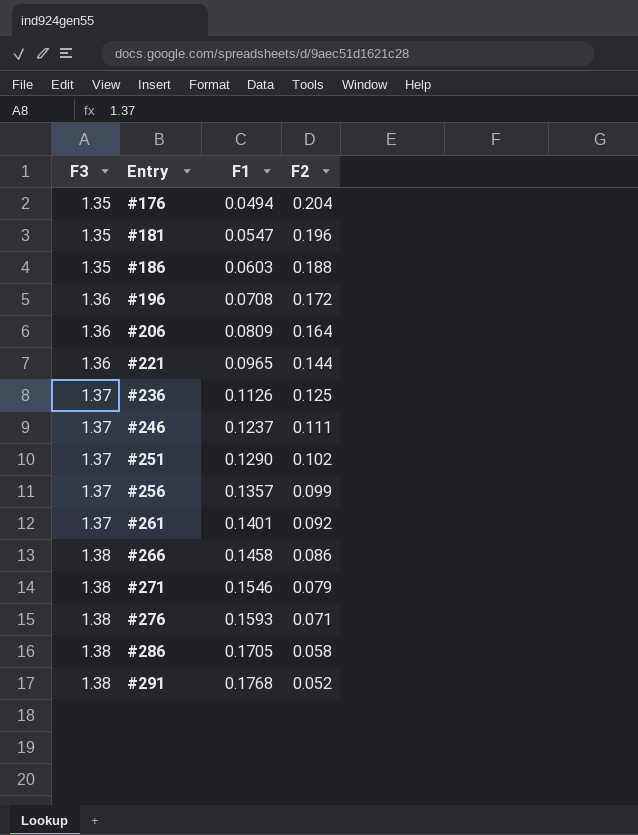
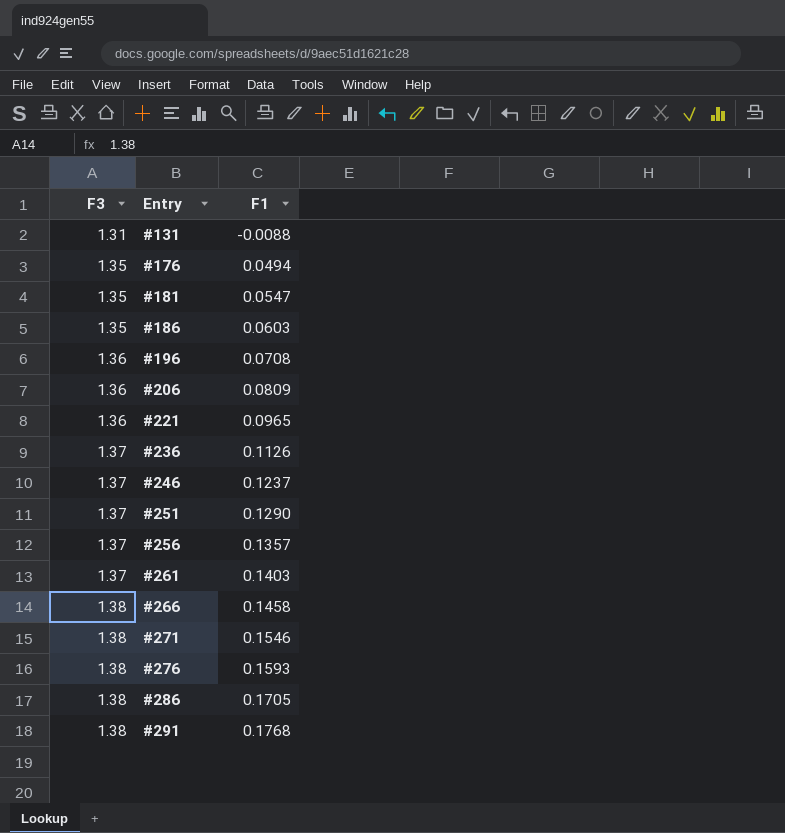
column F2 | position: 4 -> none
row #131: none -> 1.31 | -0.0088
#261 | F1: 0.1401 -> 0.1403

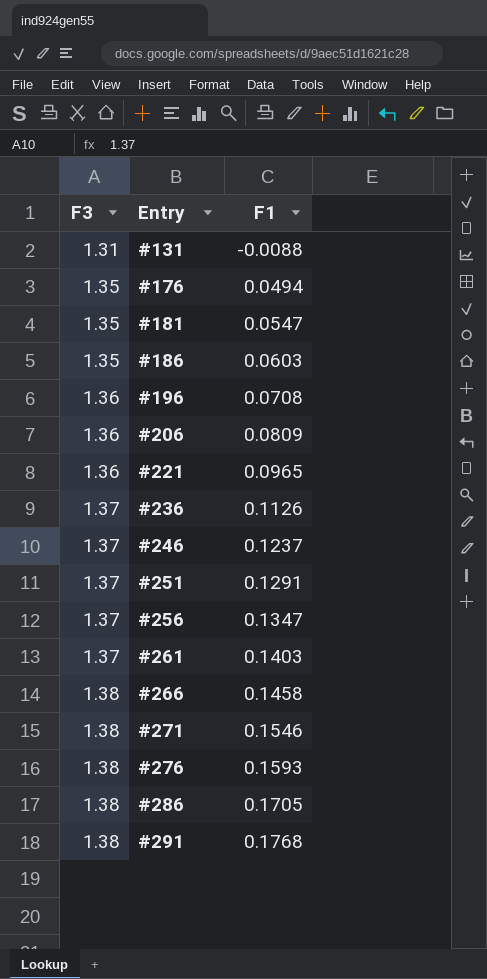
#251 | F1: 0.1290 -> 0.1291
#256 | F1: 0.1357 -> 0.1347

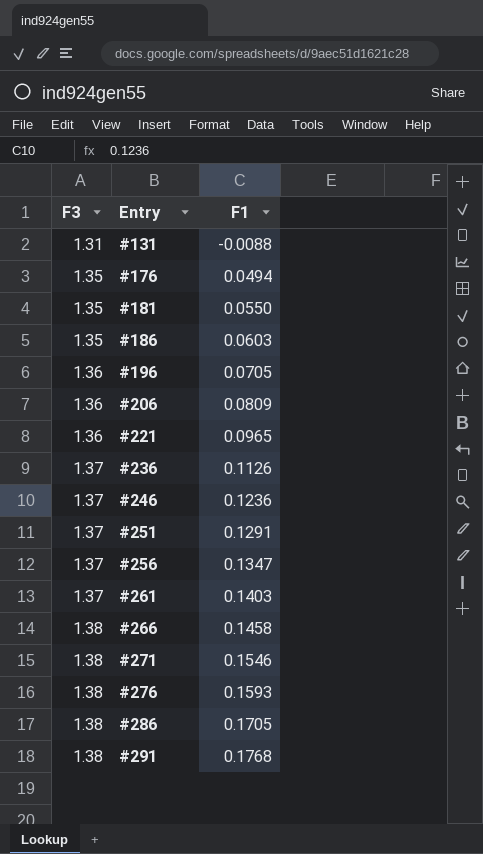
#181 | F1: 0.0547 -> 0.0550
#196 | F1: 0.0708 -> 0.0705
#246 | F1: 0.1237 -> 0.1236

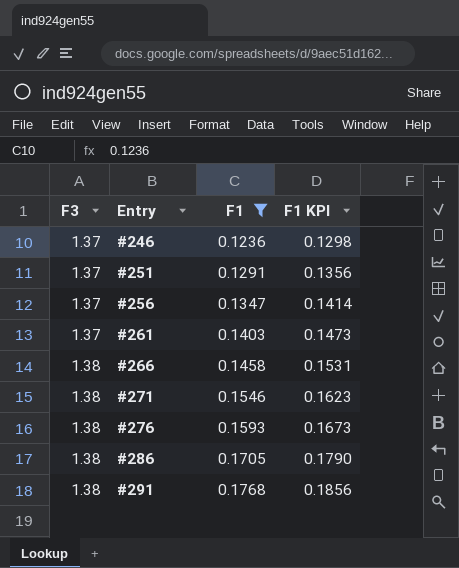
filter: none -> F1 >= 0.1236
column F1 KPI | formula: none -> [F1] * 1.05

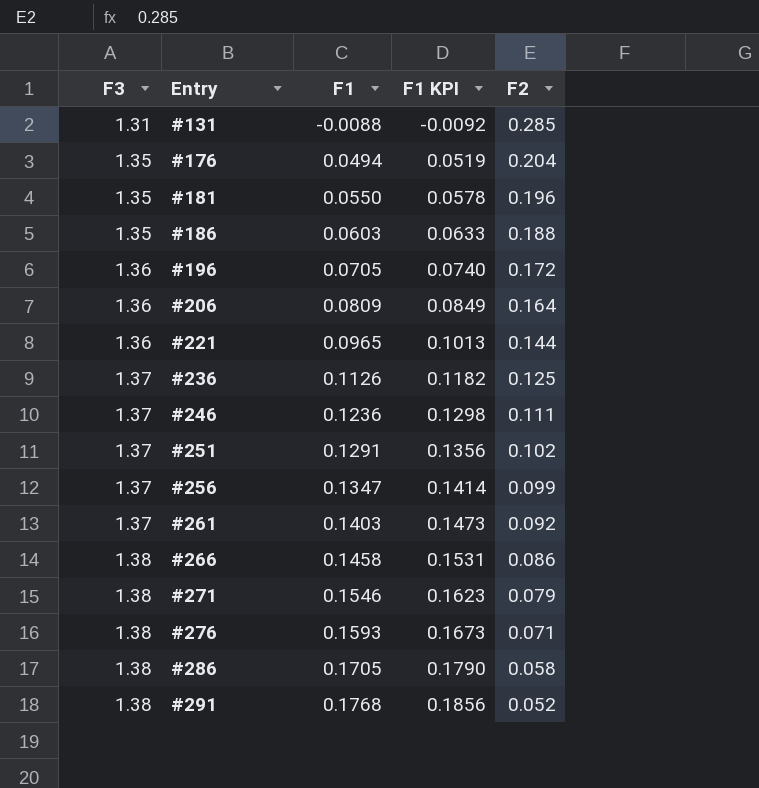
filter: F1 >= 0.1236 -> none
column F2 | position: none -> 5

